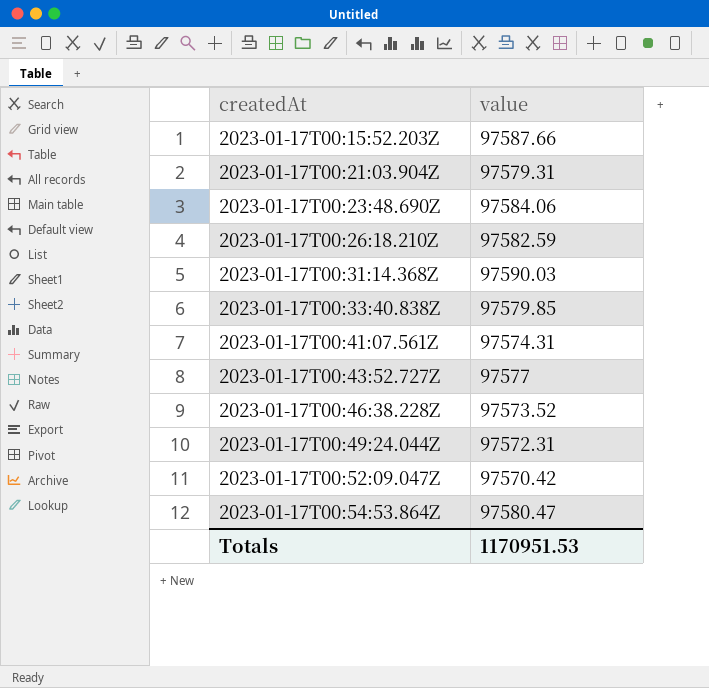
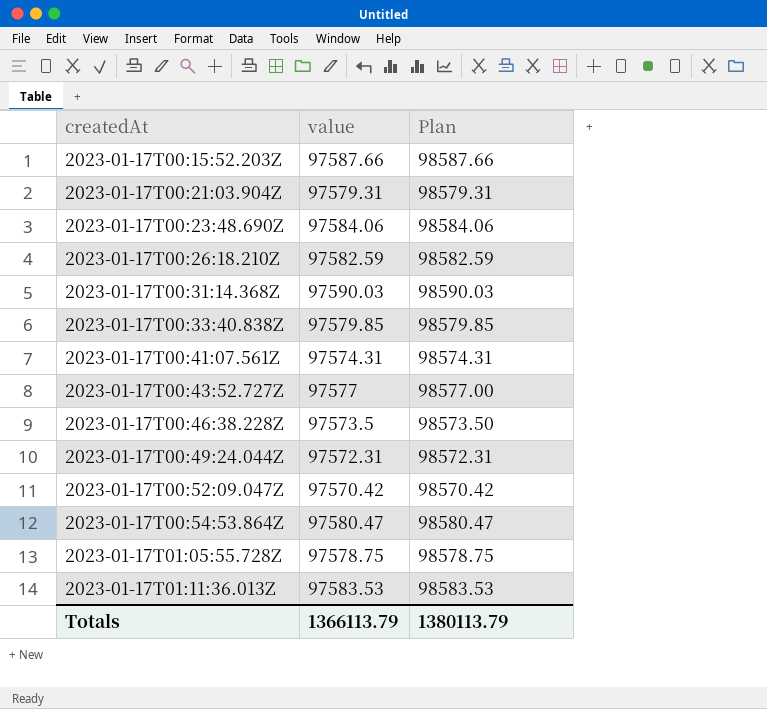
column Plan | formula: none -> [value] + 1000
2023-01-17T00:46:38.228Z | value: 97573.52 -> 97573.5
row 2023-01-17T01:05:55.728Z: none -> 97578.75 | 98578.75
row 2023-01-17T01:11:36.013Z: none -> 97583.53 | 98583.53
Totals | value: 1170951.53 -> 1366113.79

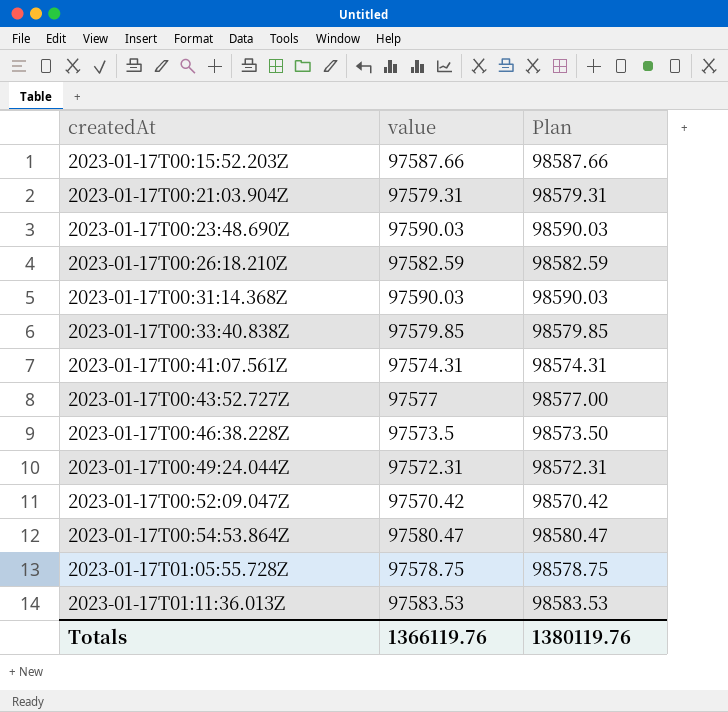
2023-01-17T00:23:48.690Z | value: 97584.06 -> 97590.03
2023-01-17T00:23:48.690Z | Plan: 98584.06 -> 98590.03
Totals | value: 1366113.79 -> 1366119.76
Totals | Plan: 1380113.79 -> 1380119.76

